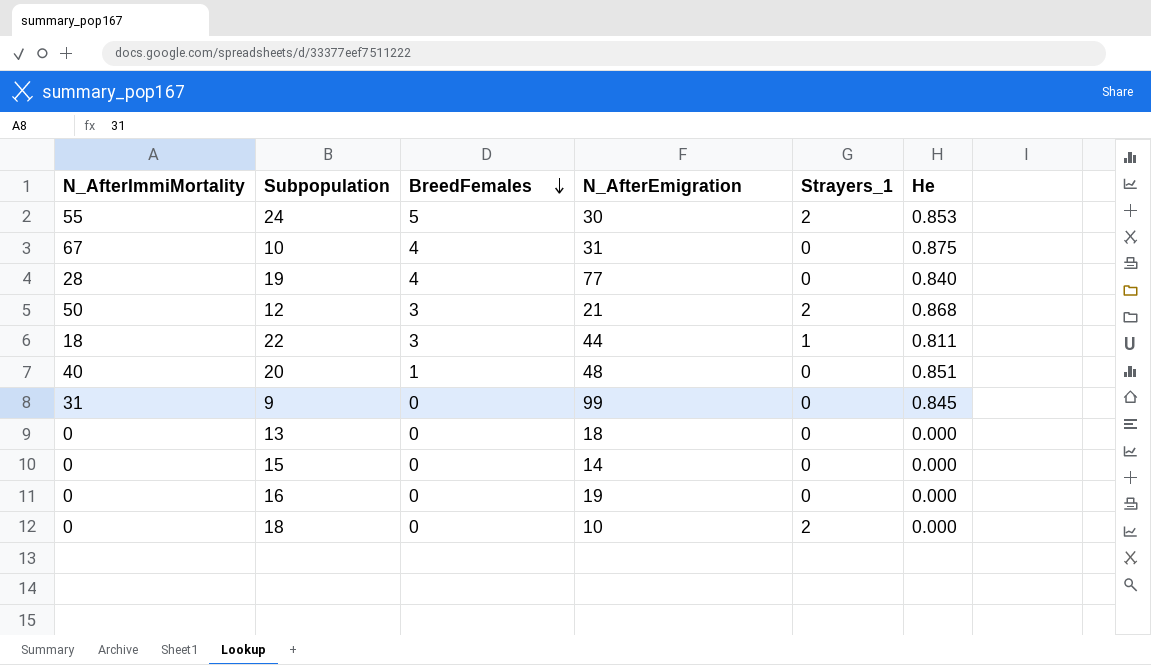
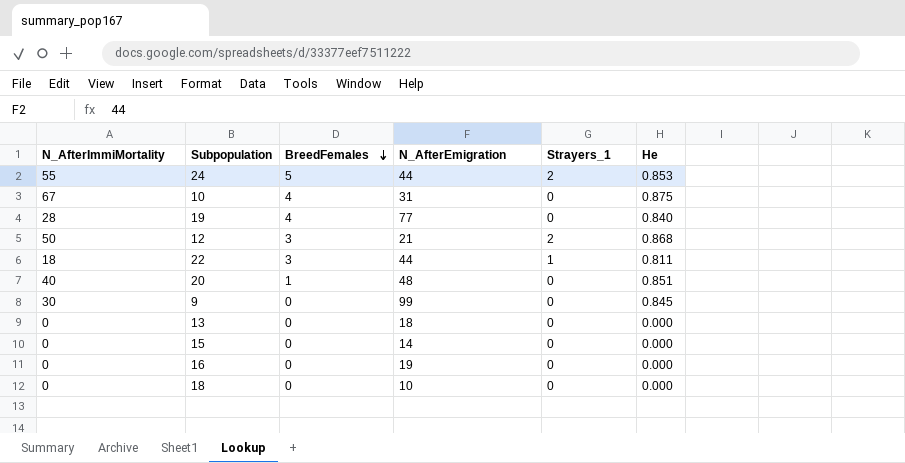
24 | N_AfterEmigration: 30 -> 44
9 | N_AfterImmiMortality: 31 -> 30
18 | Strayers_1: 2 -> 0

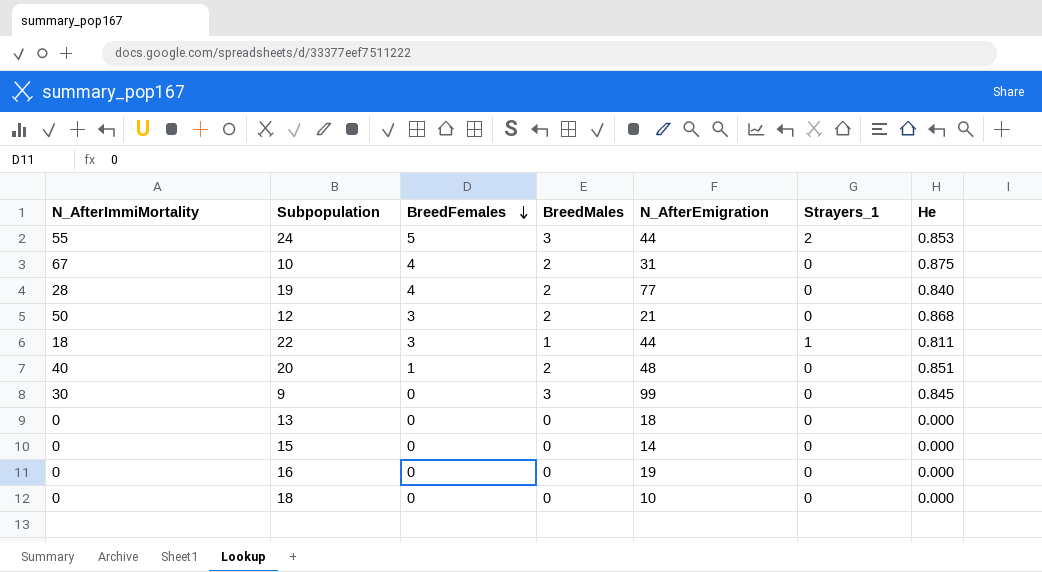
column BreedMales | position: none -> 4
12 | Strayers_1: 2 -> 0

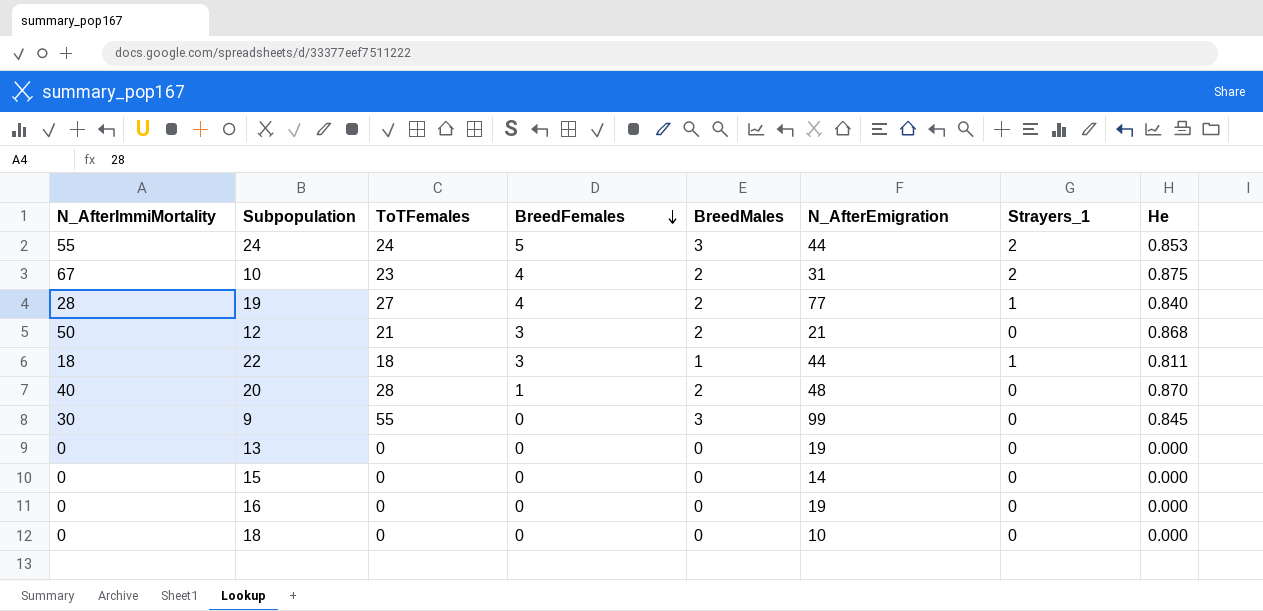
column ToTFemales | position: none -> 3
10 | Strayers_1: 0 -> 2
19 | Strayers_1: 0 -> 1
20 | He: 0.851 -> 0.870
13 | N_AfterEmigration: 18 -> 19

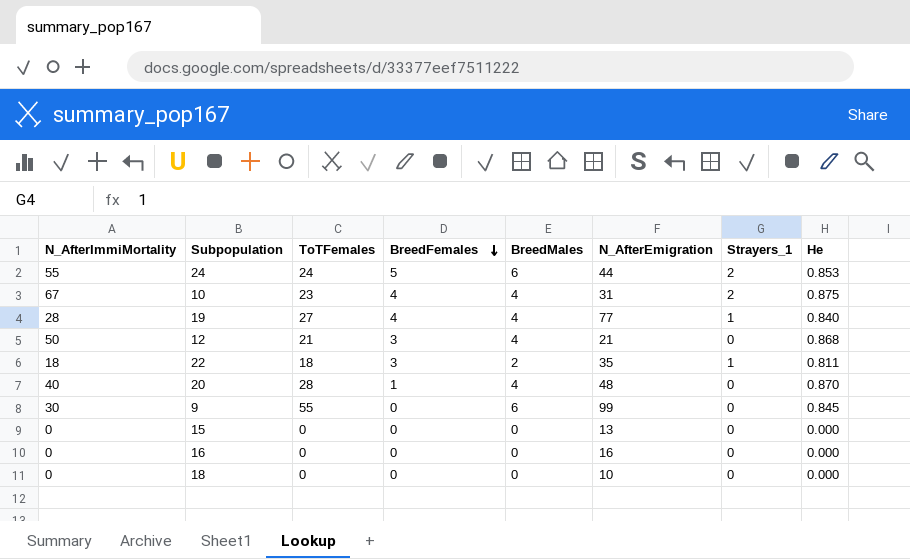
row 13: 0 | 0 | 0 | 0 | 19 | 0 | 0.000 -> none
24 | BreedMales: 3 -> 6
10 | BreedMales: 2 -> 4
19 | BreedMales: 2 -> 4
12 | BreedMales: 2 -> 4
22 | BreedMales: 1 -> 2
22 | N_AfterEmigration: 44 -> 35
20 | BreedMales: 2 -> 4
9 | BreedMales: 3 -> 6
15 | N_AfterEmigration: 14 -> 13
16 | N_AfterEmigration: 19 -> 16

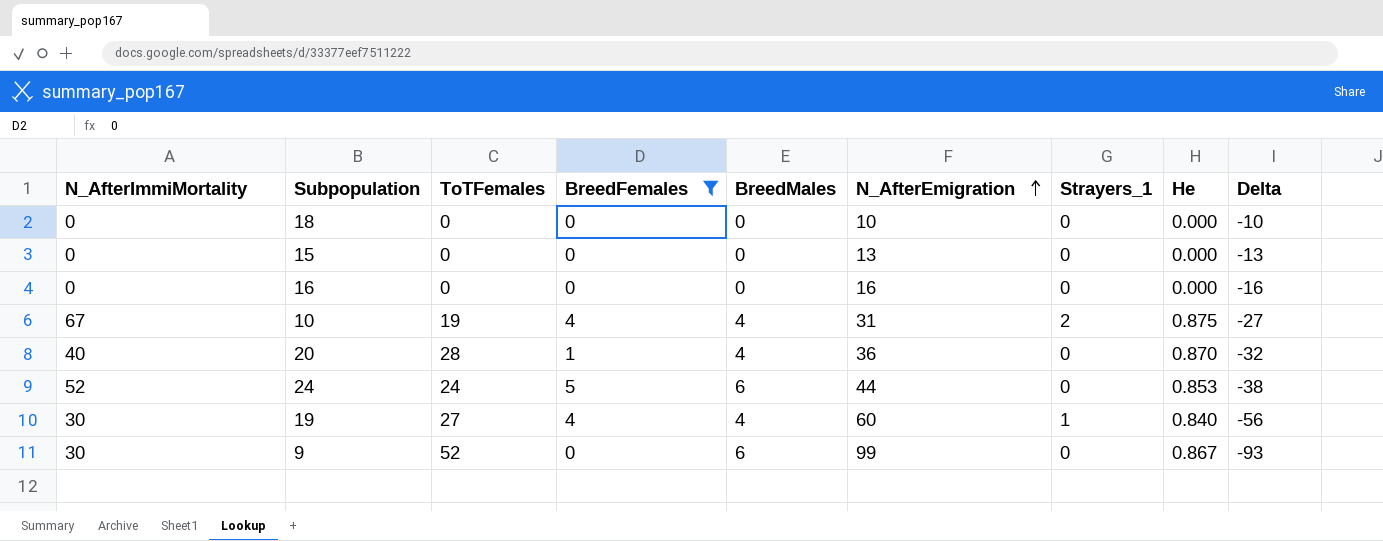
filter: none -> BreedFemales != 3
row order: BreedFemales descending -> N_AfterEmigration ascending
column Delta | formula: none -> [BreedMales] - [N_AfterEmigration]
10 | ToTFemales: 23 -> 19
20 | N_AfterEmigration: 48 -> 36
24 | N_AfterImmiMortality: 55 -> 52
24 | Strayers_1: 2 -> 0
19 | N_AfterImmiMortality: 28 -> 30
19 | N_AfterEmigration: 77 -> 60
9 | ToTFemales: 55 -> 52
9 | He: 0.845 -> 0.867

